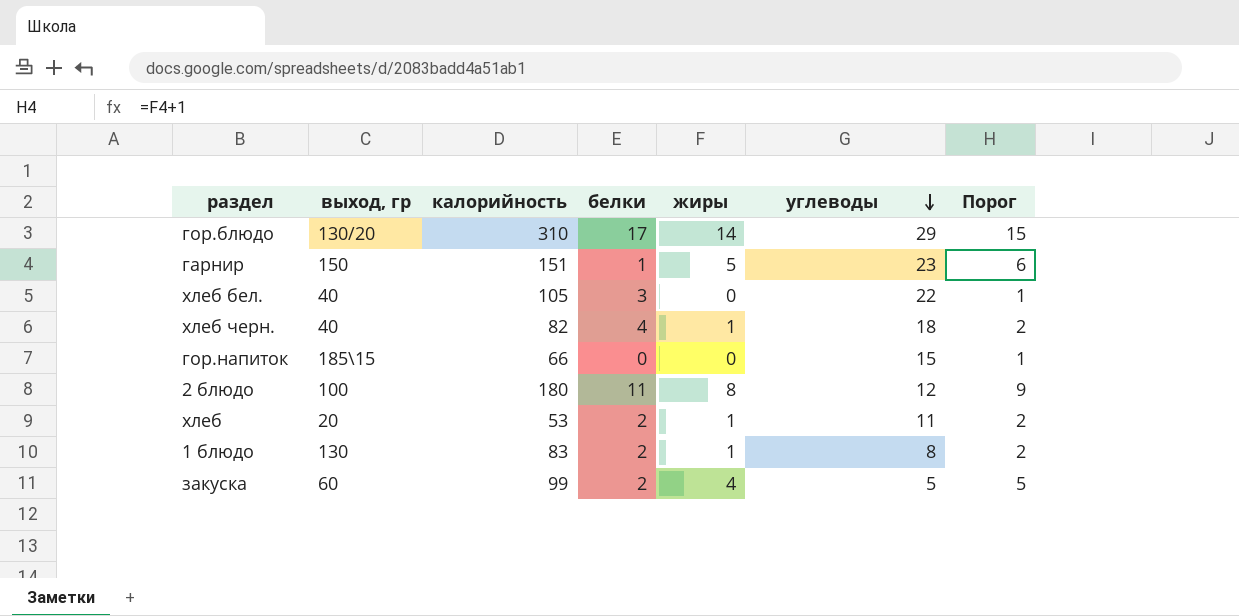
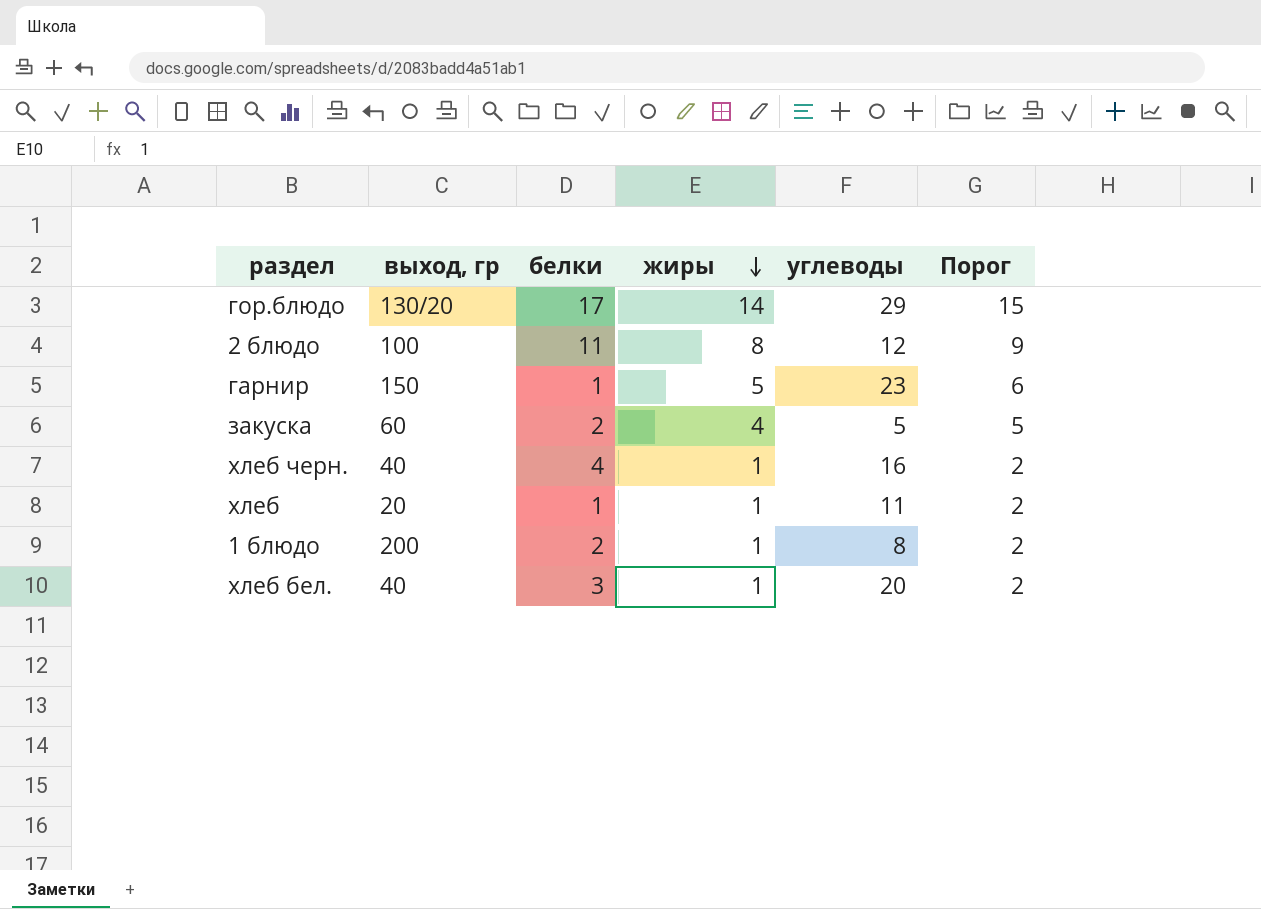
row order: углеводы descending -> жиры descending
column калорийность | position: 3 -> none
row гор.напиток: 185\15 | 66 | 0 | 0 | 15 | 1 -> none
хлеб черн. | углеводы: 18 -> 16
хлеб | белки: 2 -> 1
1 блюдо | выход, гр: 130 -> 200
хлеб бел. | жиры: 0 -> 1
хлеб бел. | углеводы: 22 -> 20
хлеб бел. | Порог: 1 -> 2

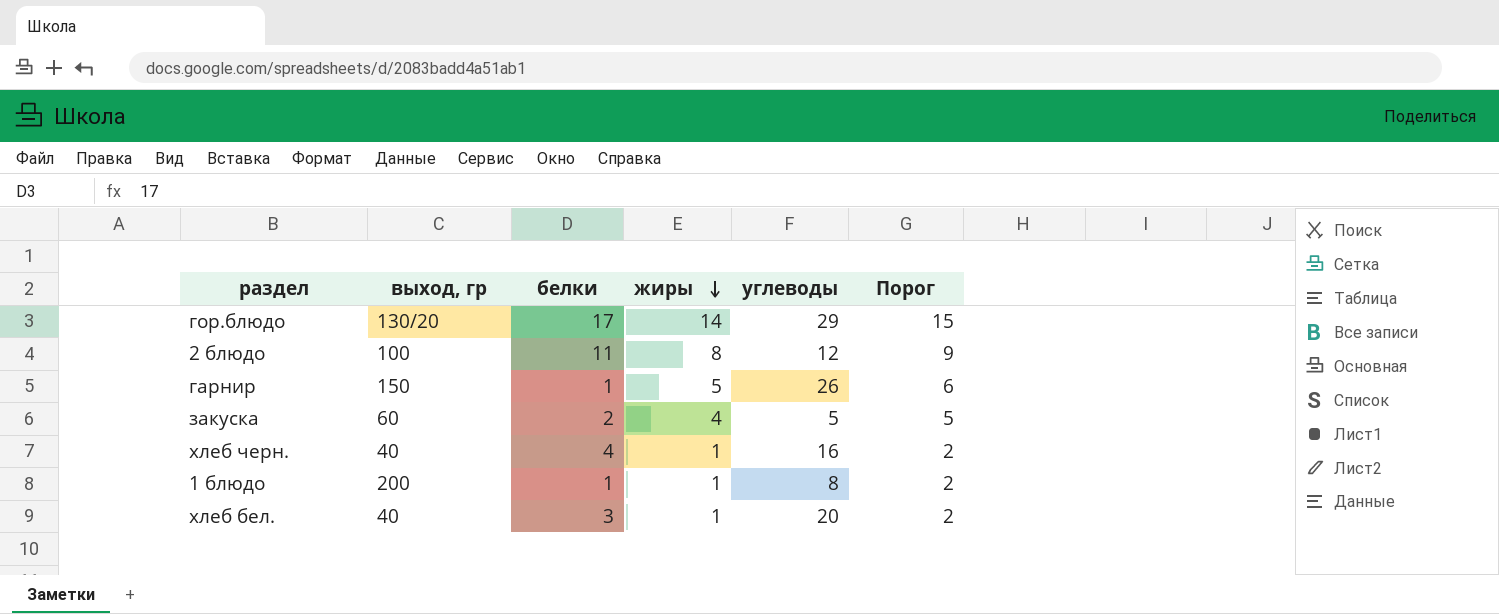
row хлеб: 20 | 1 | 1 | 11 | 2 -> none
гарнир | углеводы: 23 -> 26
1 блюдо | белки: 2 -> 1

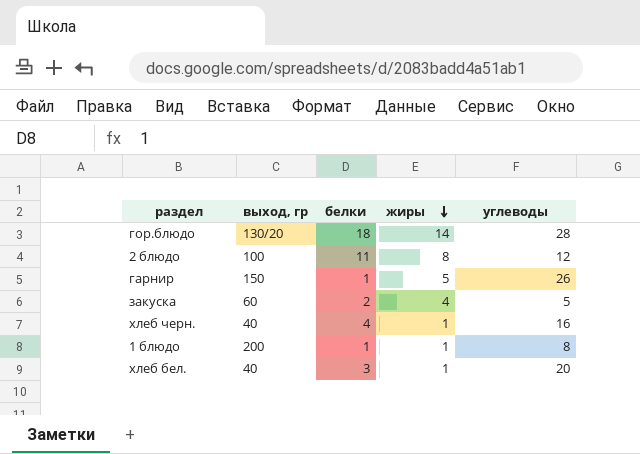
column Порог | formula: [жиры] + 1 -> none
гор.блюдо | белки: 17 -> 18
гор.блюдо | углеводы: 29 -> 28

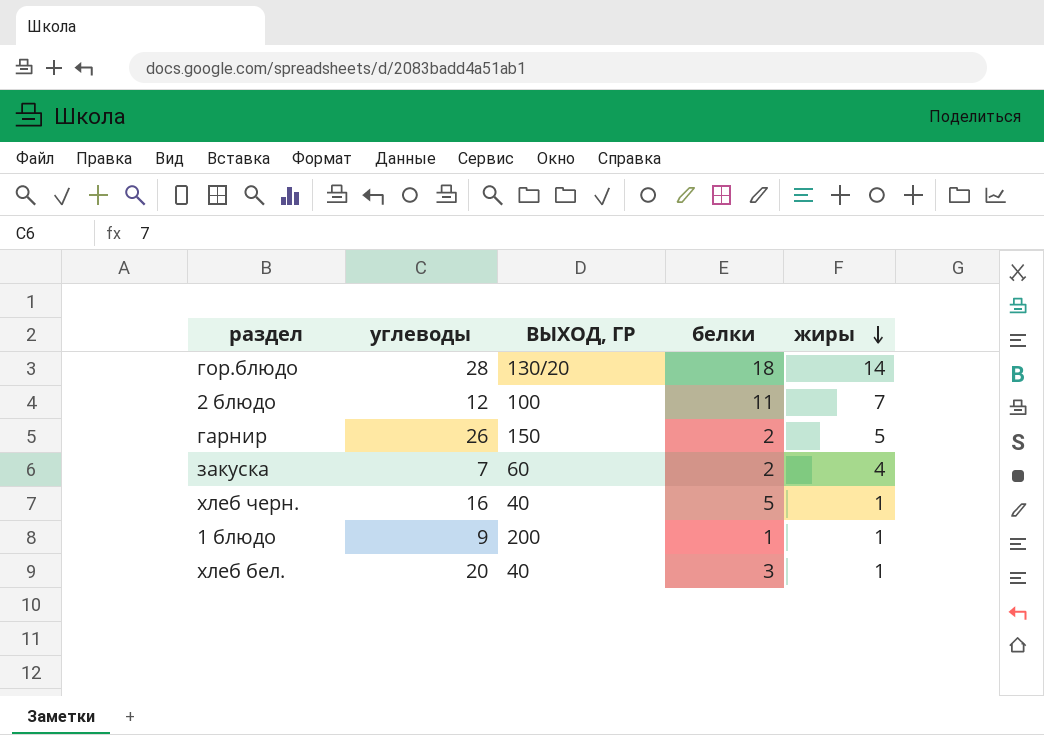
column углеводы | position: 5 -> 2
column name: выход, гр -> ВЫХОД, ГР
2 блюдо | жиры: 8 -> 7
гарнир | белки: 1 -> 2
закуска | углеводы: 5 -> 7
хлеб черн. | белки: 4 -> 5
1 блюдо | углеводы: 8 -> 9

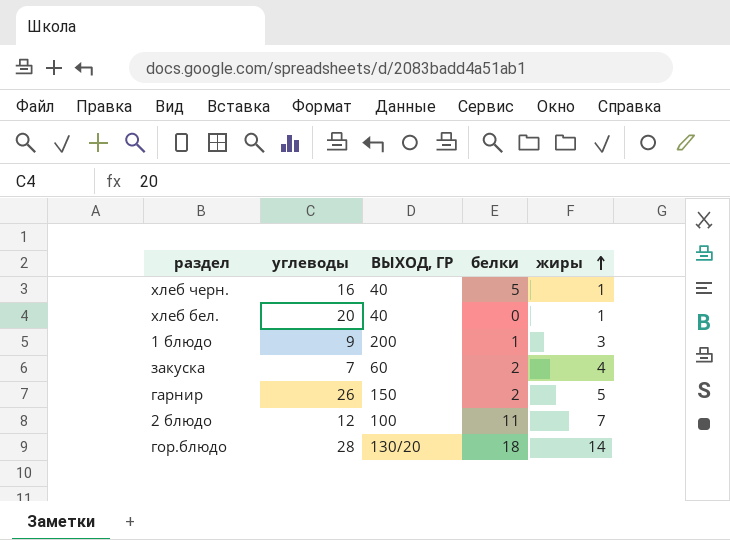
row order: жиры descending -> жиры ascending
хлеб бел. | белки: 3 -> 0
1 блюдо | жиры: 1 -> 3

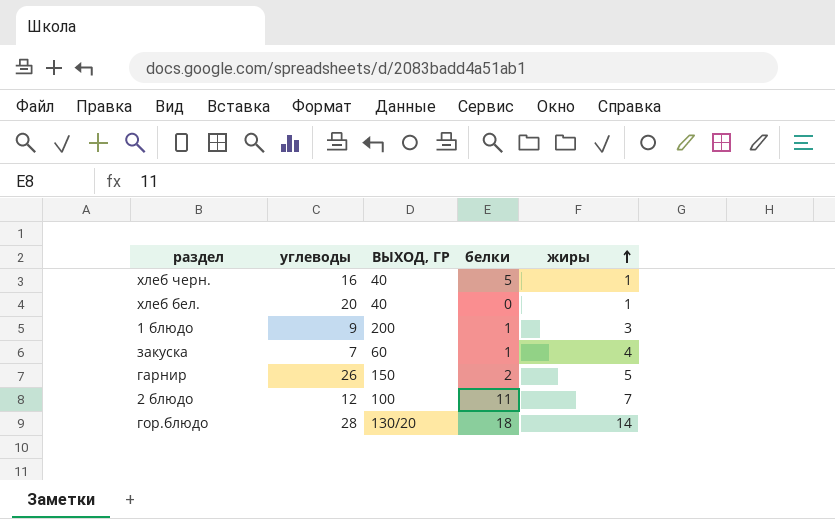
закуска | белки: 2 -> 1

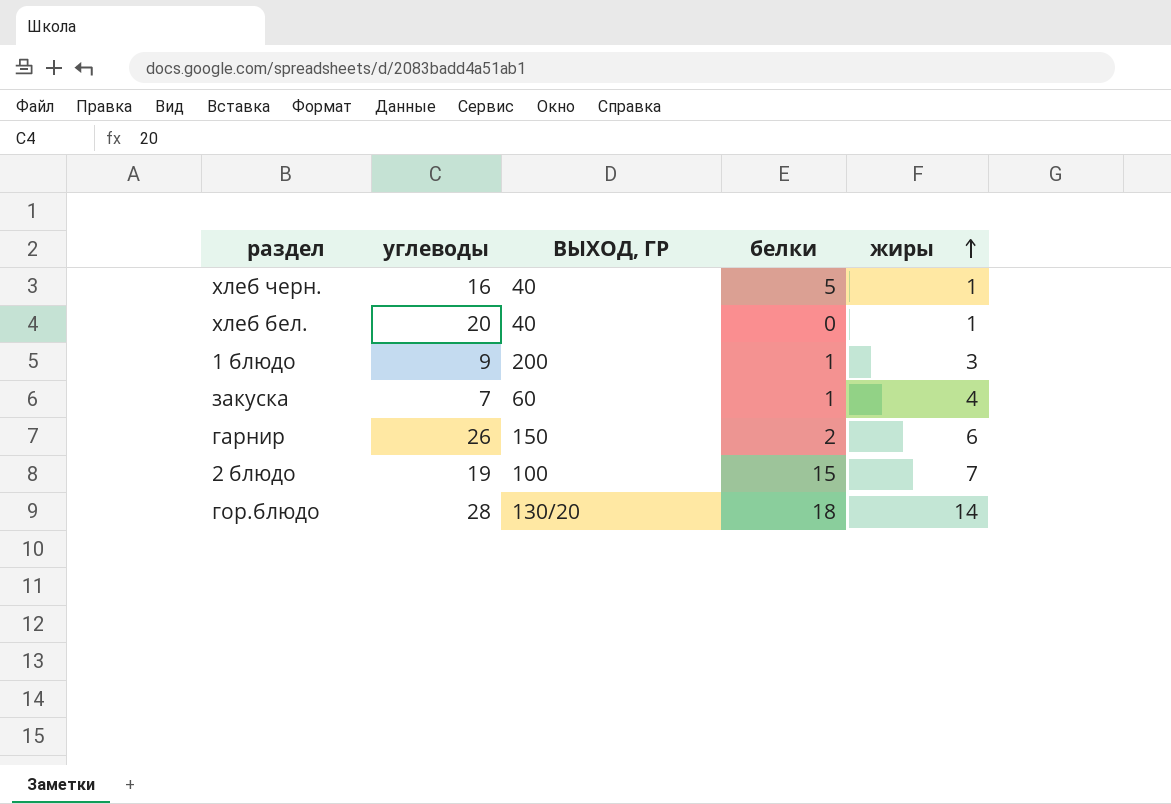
гарнир | жиры: 5 -> 6
2 блюдо | углеводы: 12 -> 19
2 блюдо | белки: 11 -> 15

